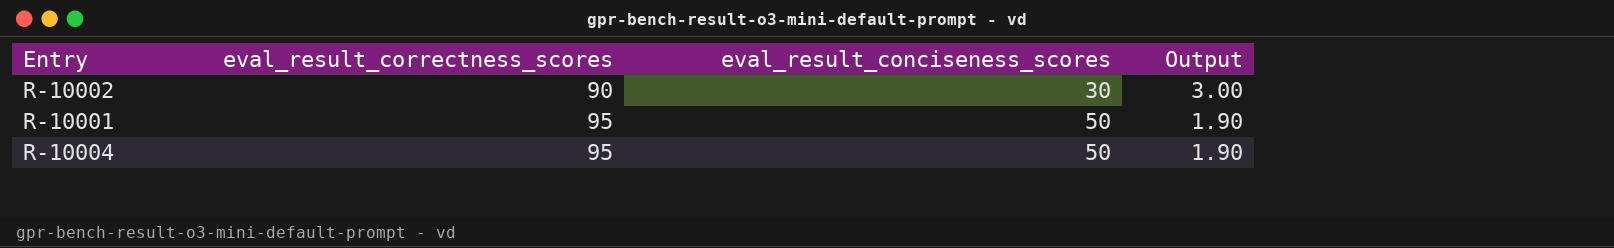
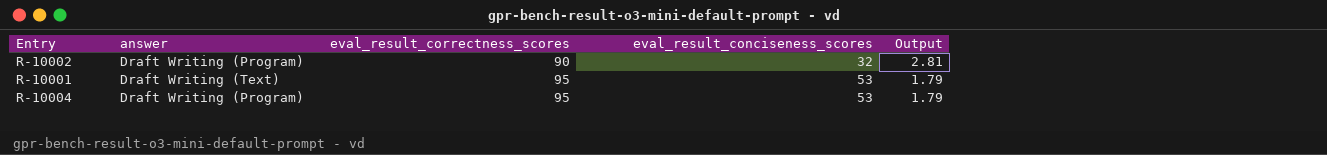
column answer | position: none -> 2
R-10002 | eval_result_conciseness_scores: 30 -> 32
R-10002 | Output: 3.00 -> 2.81
R-10001 | eval_result_conciseness_scores: 50 -> 53
R-10001 | Output: 1.90 -> 1.79
R-10004 | eval_result_conciseness_scores: 50 -> 53
R-10004 | Output: 1.90 -> 1.79

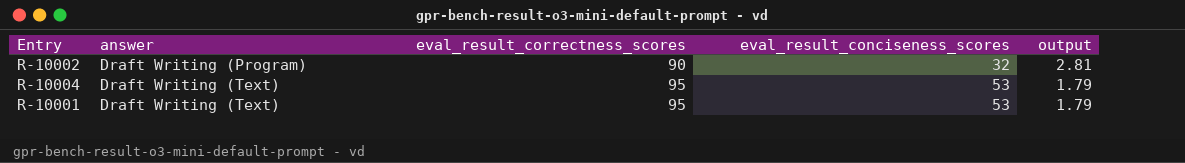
row order: eval_result_correctness_scores ascending -> answer ascending
column name: Output -> output
R-10004 | answer: Draft Writing (Program) -> Draft Writing (Text)

